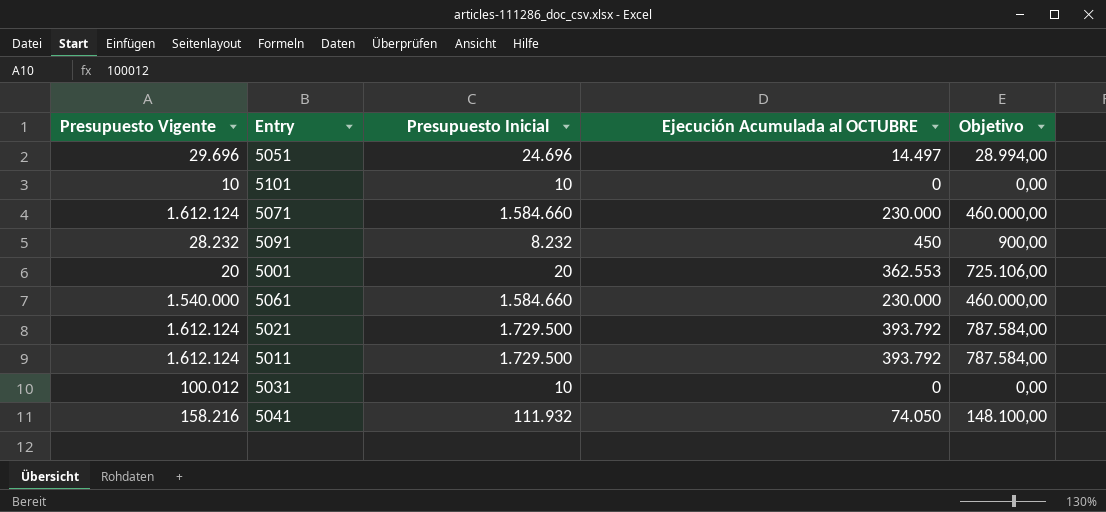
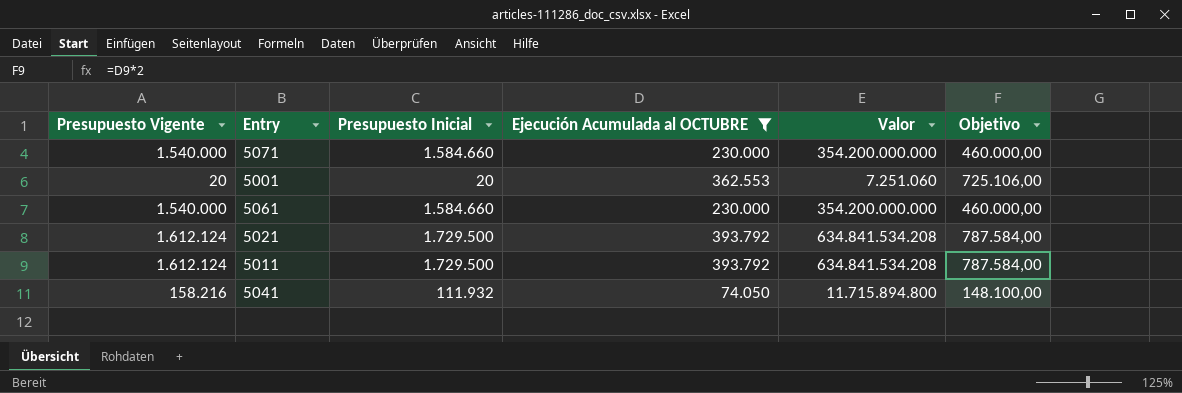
filter: none -> Ejecución Acumulada al OCTUBRE >= 74.050
column Valor | formula: none -> [Presupuesto Vigente] * [Ejecución Acumulada al OCTUBRE]
5071 | Presupuesto Vigente: 1.612.124 -> 1.540.000

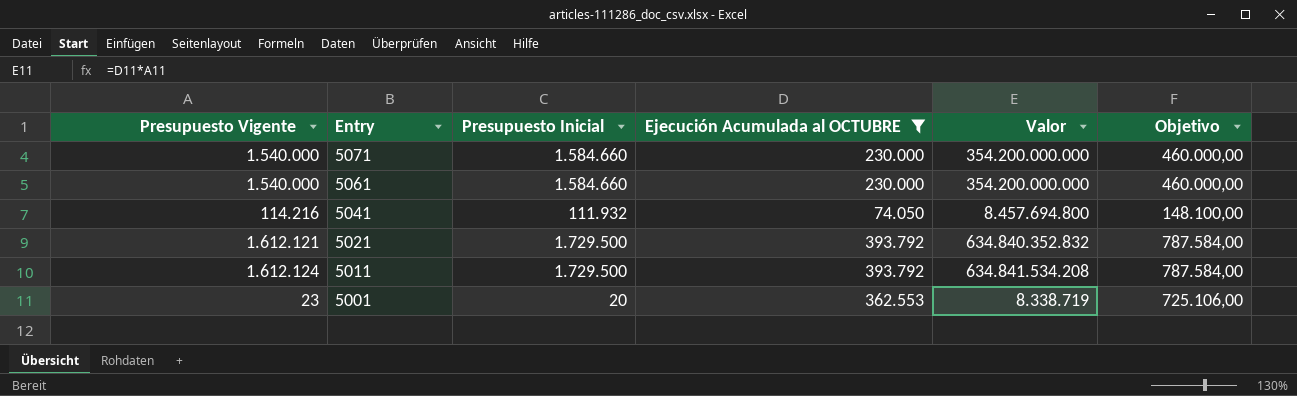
row order: none -> Entry descending
5041 | Presupuesto Vigente: 158.216 -> 114.216
5041 | Valor: 11.715.894.800 -> 8.457.694.800
5021 | Presupuesto Vigente: 1.612.124 -> 1.612.121
5021 | Valor: 634.841.534.208 -> 634.840.352.832
5001 | Presupuesto Vigente: 20 -> 23
5001 | Valor: 7.251.060 -> 8.338.719

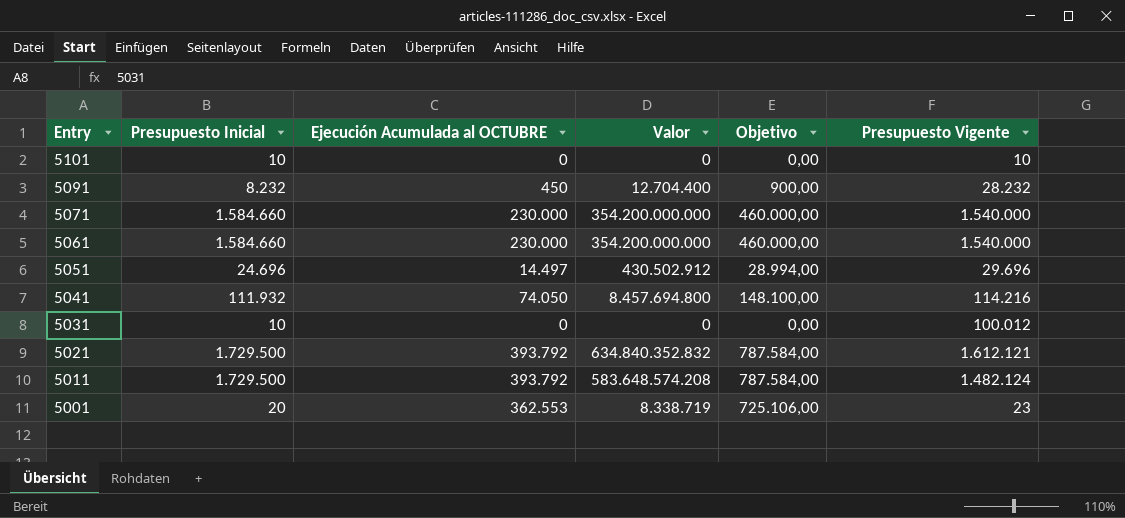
filter: Ejecución Acumulada al OCTUBRE >= 74.050 -> none
column Presupuesto Vigente | position: 1 -> 6
5011 | Valor: 634.841.534.208 -> 583.648.574.208
5011 | Presupuesto Vigente: 1.612.124 -> 1.482.124

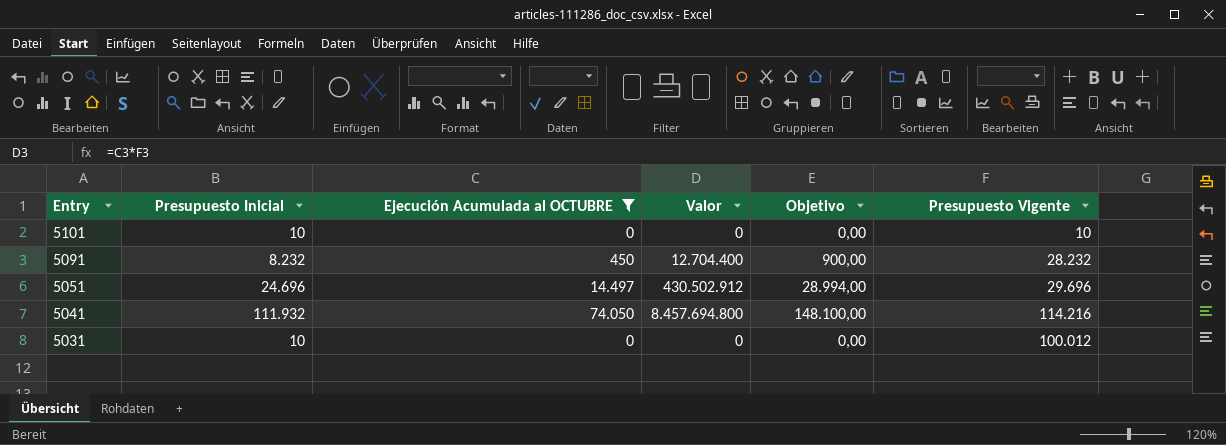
filter: none -> Ejecución Acumulada al OCTUBRE <= 74.050

